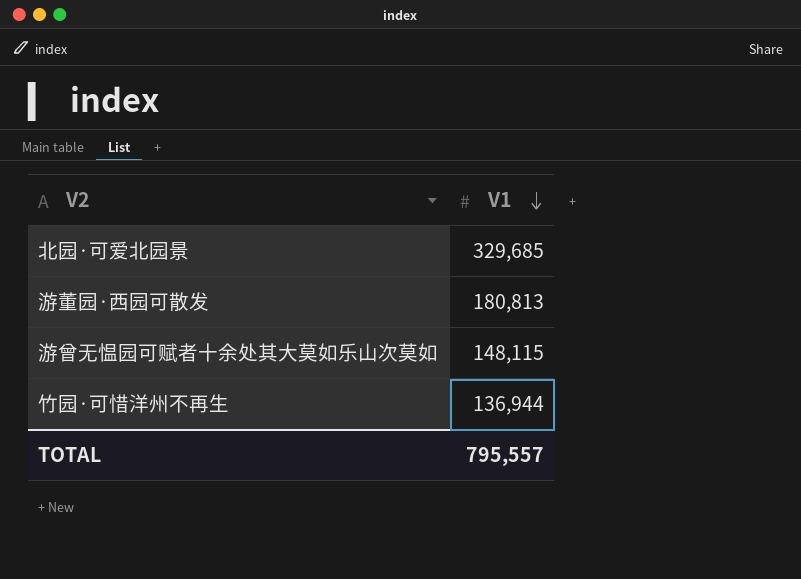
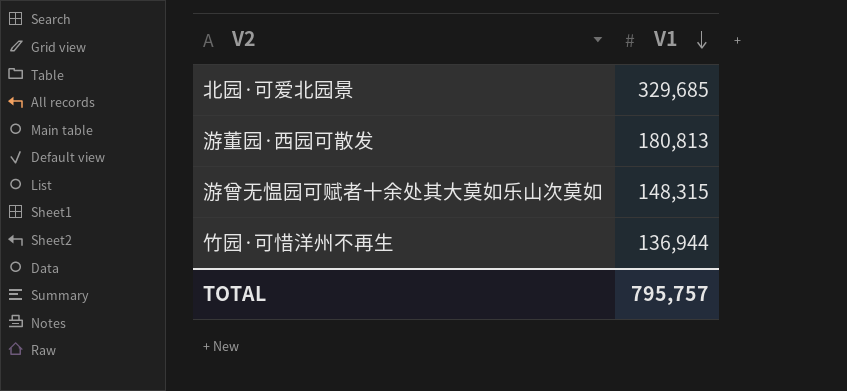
游曾无愠园可赋者十余处其大莫如乐山次莫如 | V1: 148,115 -> 148,315
TOTAL | V1: 795,557 -> 795,757

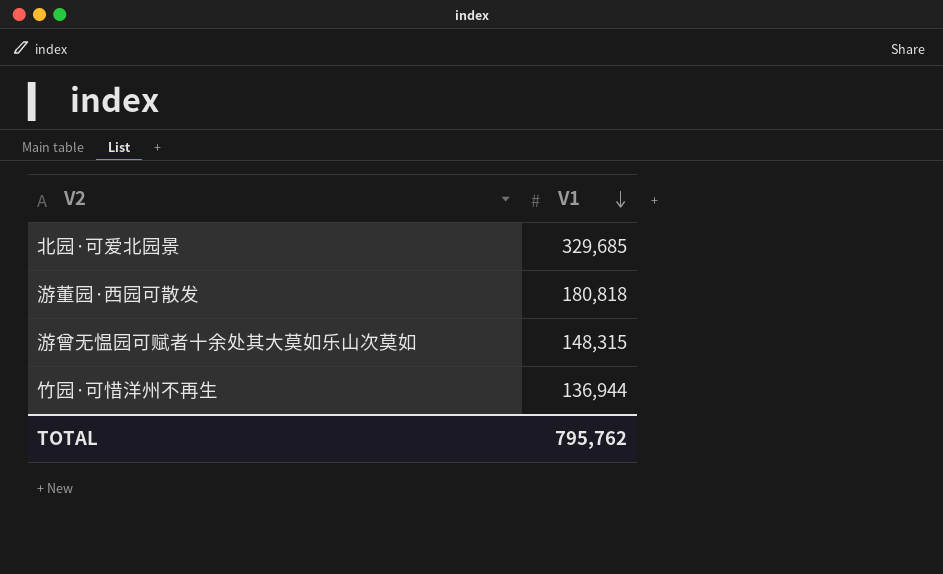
游董园·西园可散发 | V1: 180,813 -> 180,818
TOTAL | V1: 795,757 -> 795,762

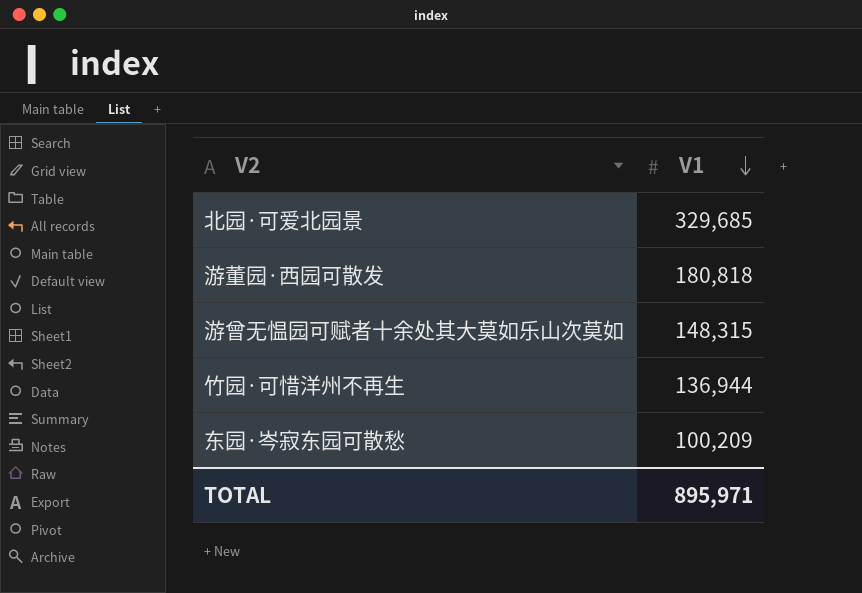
row 东园·岑寂东园可散愁: none -> 100,209
TOTAL | V1: 795,762 -> 895,971

